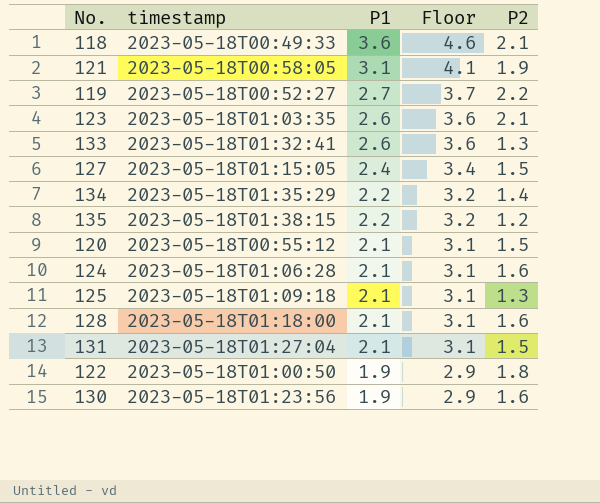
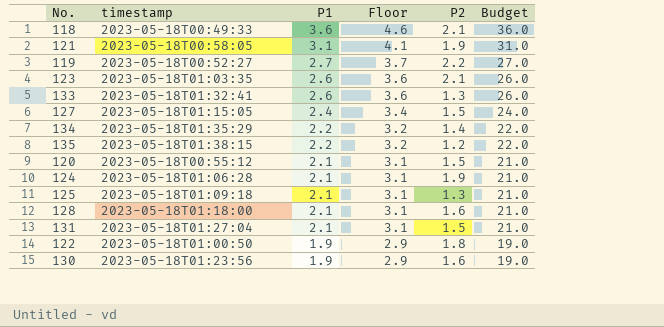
column Budget | formula: none -> [P1] * 10
124 | P2: 1.6 -> 1.9

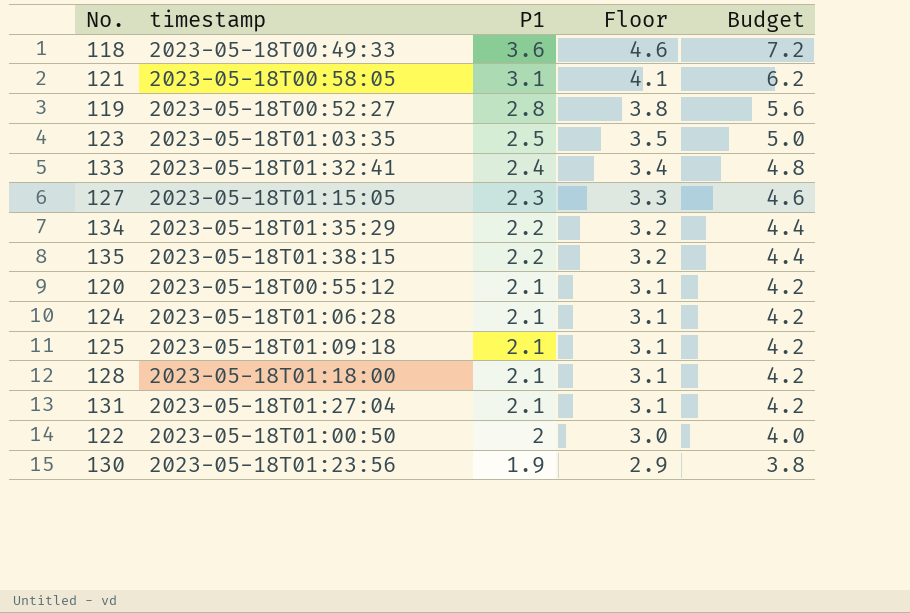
column P2 | position: 5 -> none
column Budget | formula: [P1] * 10 -> [P1] * 2
119 | P1: 2.7 -> 2.8
119 | Floor: 3.7 -> 3.8
123 | P1: 2.6 -> 2.5
123 | Floor: 3.6 -> 3.5
133 | P1: 2.6 -> 2.4
133 | Floor: 3.6 -> 3.4
127 | P1: 2.4 -> 2.3
127 | Floor: 3.4 -> 3.3
122 | P1: 1.9 -> 2
122 | Floor: 2.9 -> 3.0

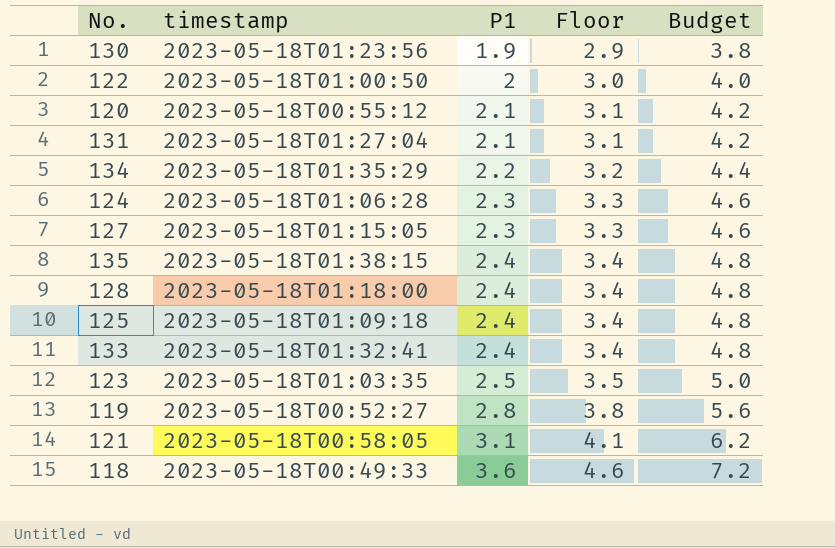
row order: P1 descending -> P1 ascending
124 | P1: 2.1 -> 2.3
124 | Floor: 3.1 -> 3.3
124 | Budget: 4.2 -> 4.6
135 | P1: 2.2 -> 2.4
135 | Floor: 3.2 -> 3.4
135 | Budget: 4.4 -> 4.8
128 | P1: 2.1 -> 2.4
128 | Floor: 3.1 -> 3.4
128 | Budget: 4.2 -> 4.8
125 | P1: 2.1 -> 2.4
125 | Floor: 3.1 -> 3.4
125 | Budget: 4.2 -> 4.8

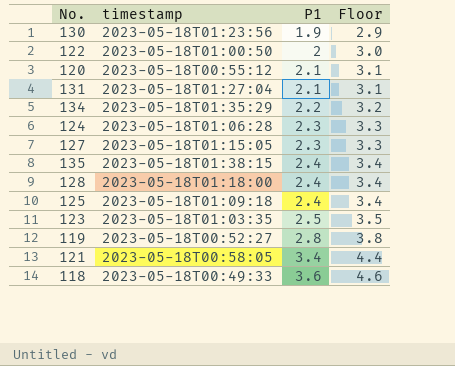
column Budget | formula: [P1] * 2 -> none
row 133: 2023-05-18T01:32:41 | 2.4 | 3.4 | 4.8 -> none
121 | P1: 3.1 -> 3.4
121 | Floor: 4.1 -> 4.4

